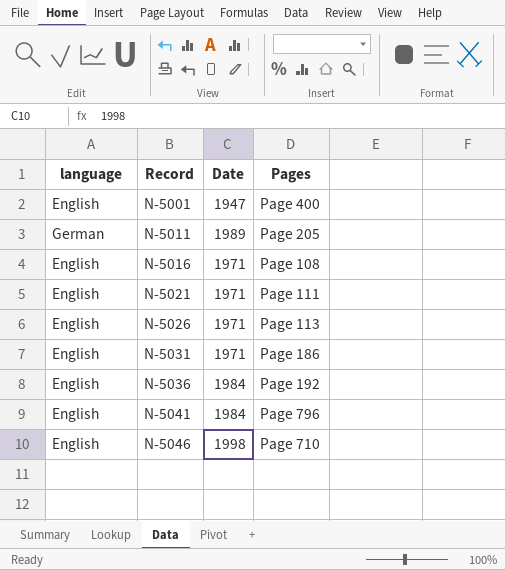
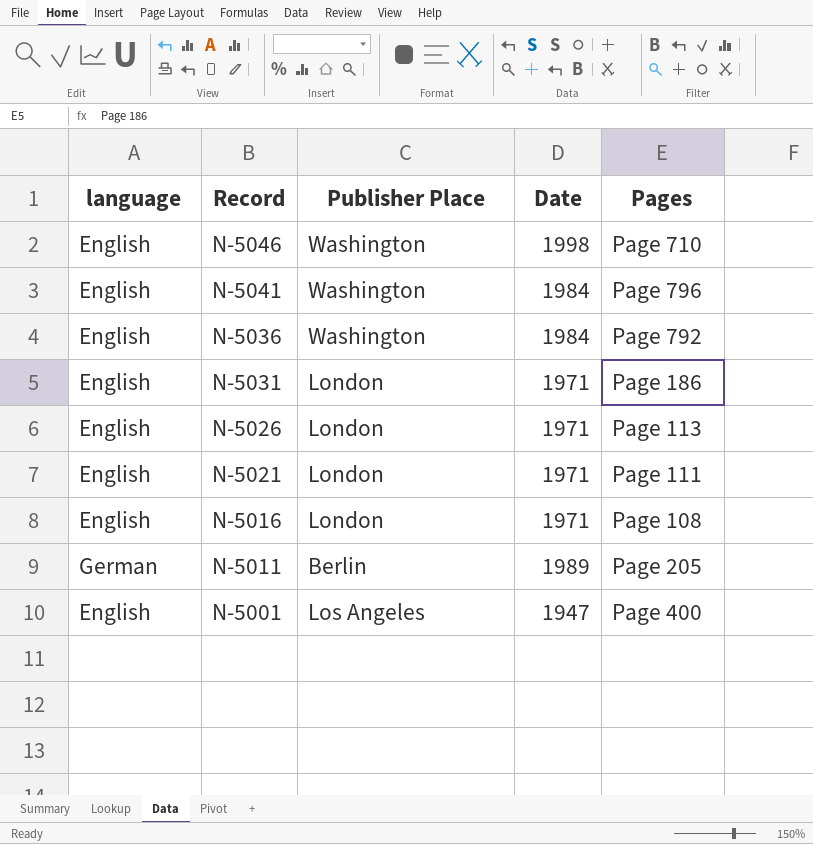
row order: Record ascending -> Record descending
column Publisher Place | position: none -> 3
N-5036 | Pages: Page 192 -> Page 792

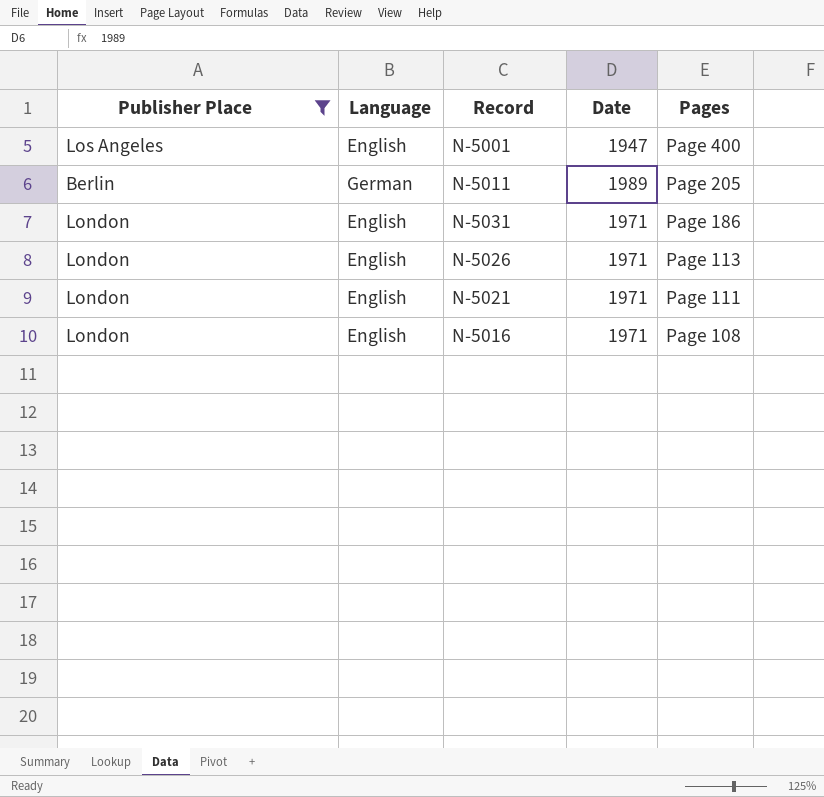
filter: none -> Publisher Place != Washington
row order: Record descending -> Pages descending
column Publisher Place | position: 3 -> 1
column name: language -> Language

